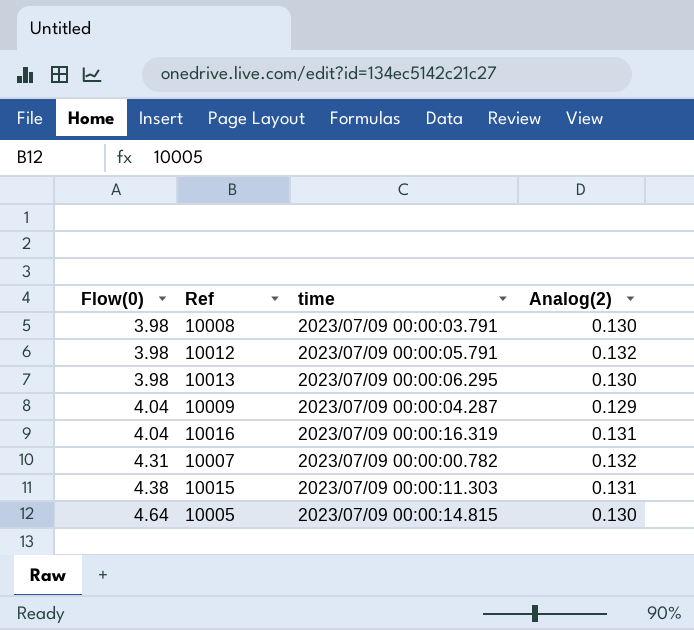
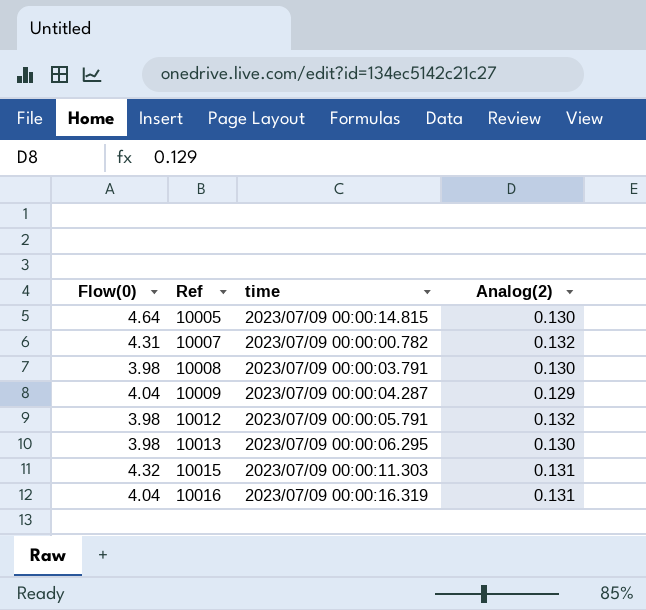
row order: Flow(0) ascending -> Ref ascending
10015 | Flow(0): 4.38 -> 4.32

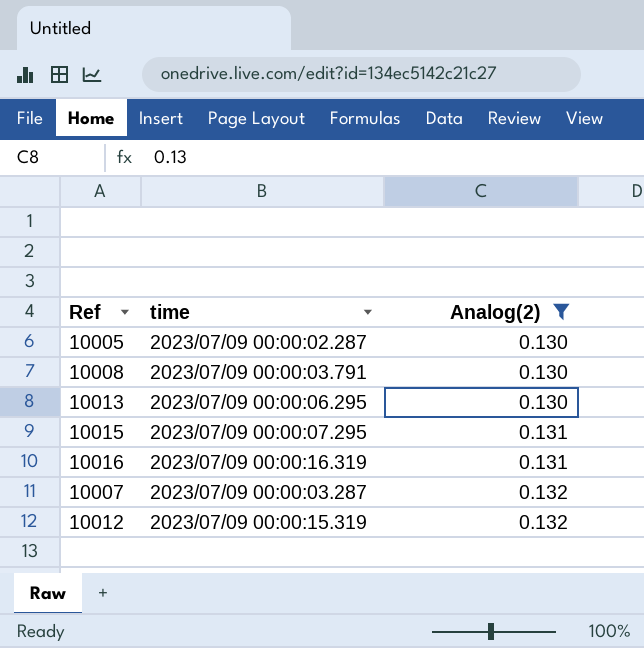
filter: none -> Analog(2) != 0.129
row order: Ref ascending -> Analog(2) ascending
column Flow(0) | position: 1 -> none
10005 | time: 2023/07/09 00:00:14.815 -> 2023/07/09 00:00:02.287
10015 | time: 2023/07/09 00:00:11.303 -> 2023/07/09 00:00:07.295
10007 | time: 2023/07/09 00:00:00.782 -> 2023/07/09 00:00:03.287
10012 | time: 2023/07/09 00:00:05.791 -> 2023/07/09 00:00:15.319

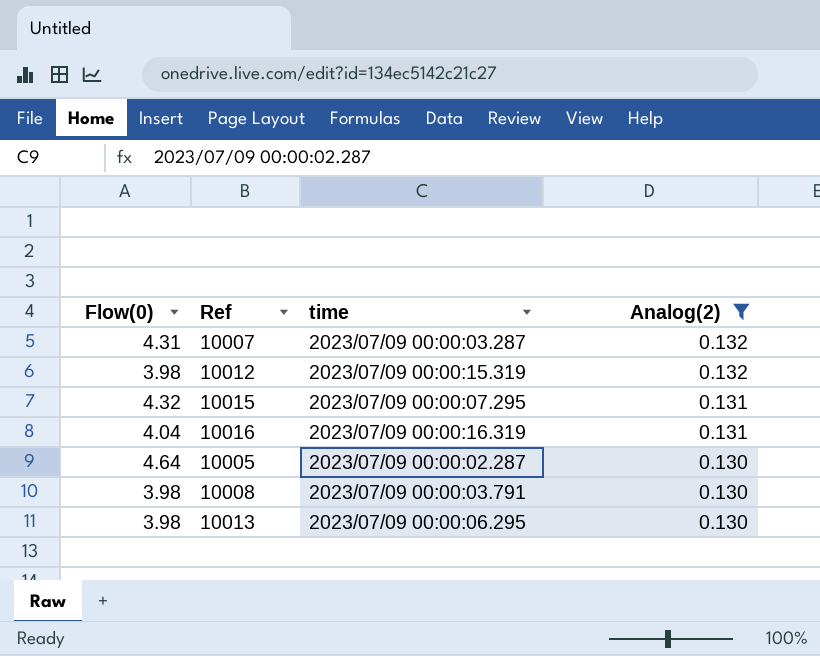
row order: Analog(2) ascending -> Analog(2) descending
column Flow(0) | position: none -> 1

